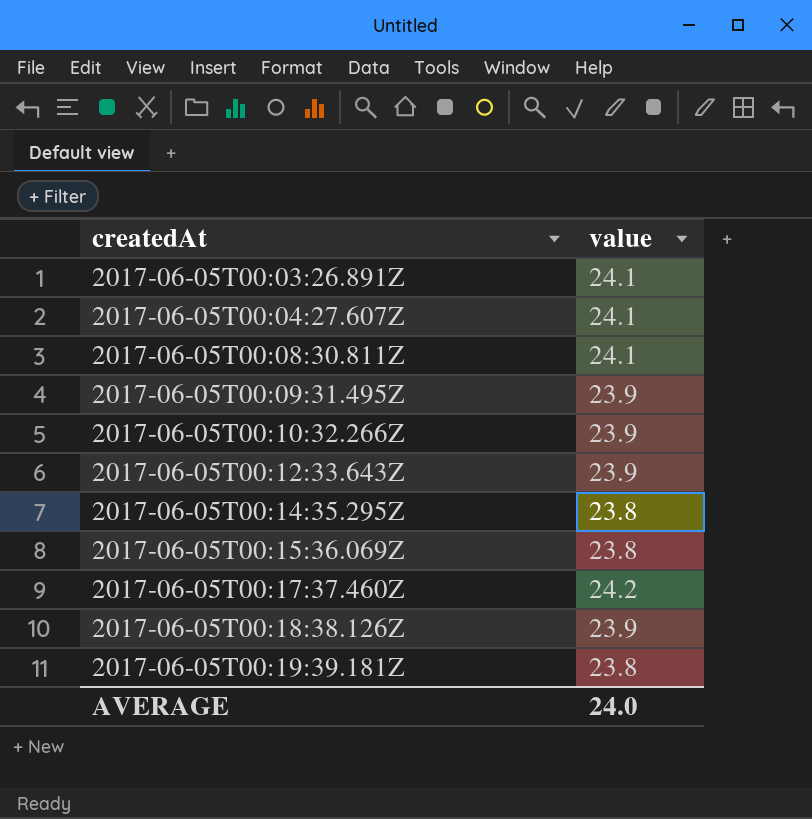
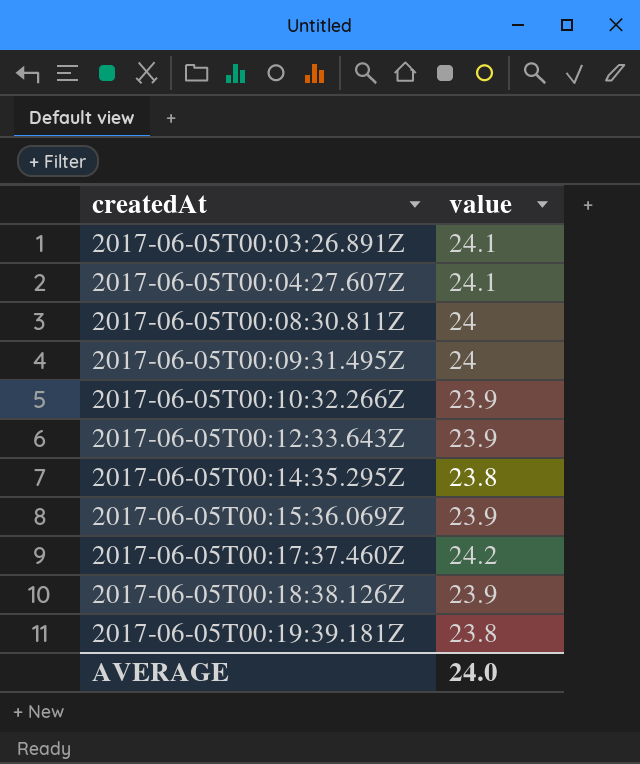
2017-06-05T00:08:30.811Z | value: 24.1 -> 24
2017-06-05T00:09:31.495Z | value: 23.9 -> 24
2017-06-05T00:15:36.069Z | value: 23.8 -> 23.9

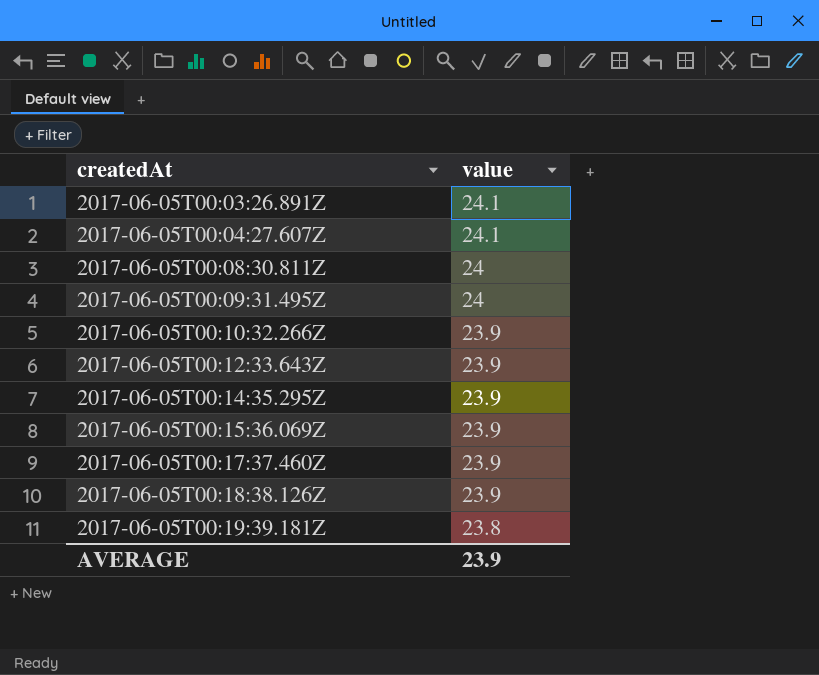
2017-06-05T00:14:35.295Z | value: 23.8 -> 23.9
2017-06-05T00:17:37.460Z | value: 24.2 -> 23.9
AVERAGE | value: 24.0 -> 23.9

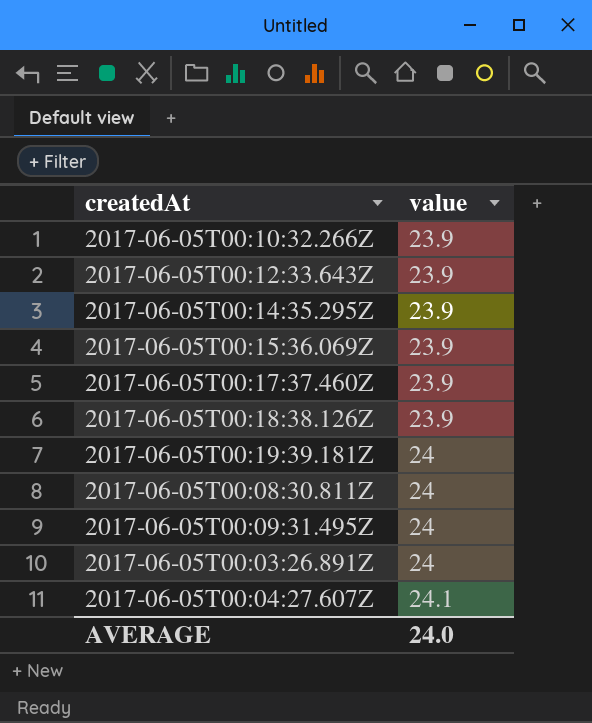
row order: createdAt ascending -> value ascending
2017-06-05T00:19:39.181Z | value: 23.8 -> 24
2017-06-05T00:03:26.891Z | value: 24.1 -> 24
AVERAGE | value: 23.9 -> 24.0

